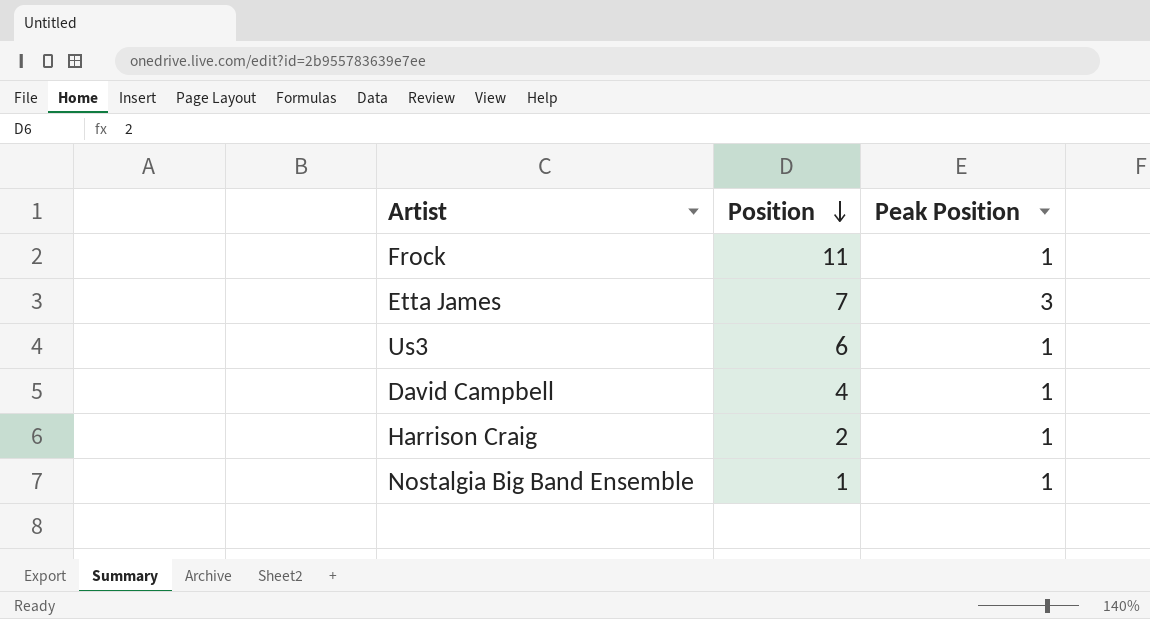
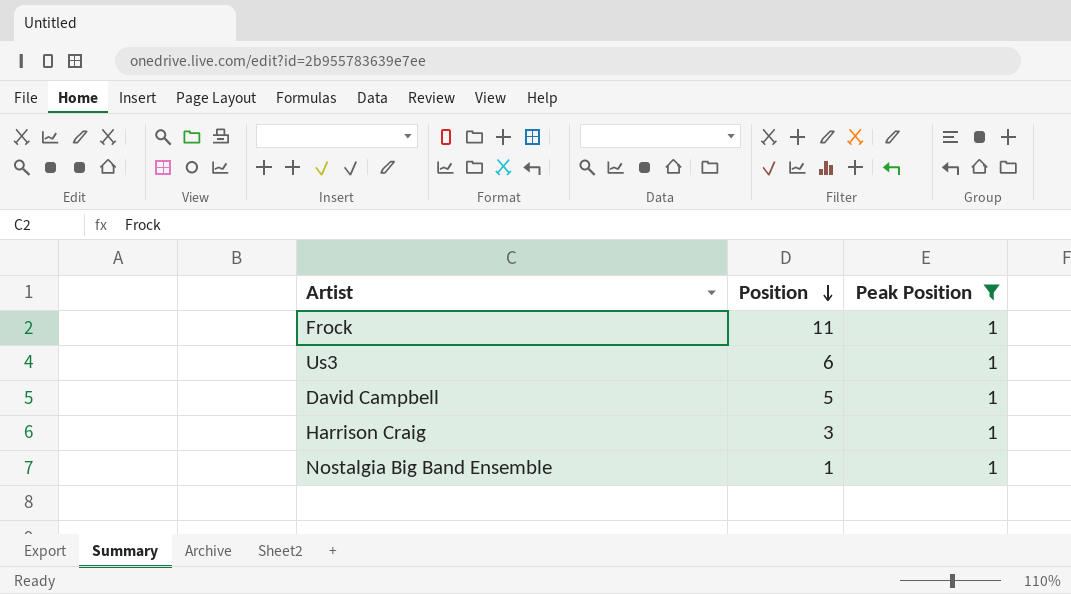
filter: none -> Peak Position = 1
David Campbell | Position: 4 -> 5
Harrison Craig | Position: 2 -> 3

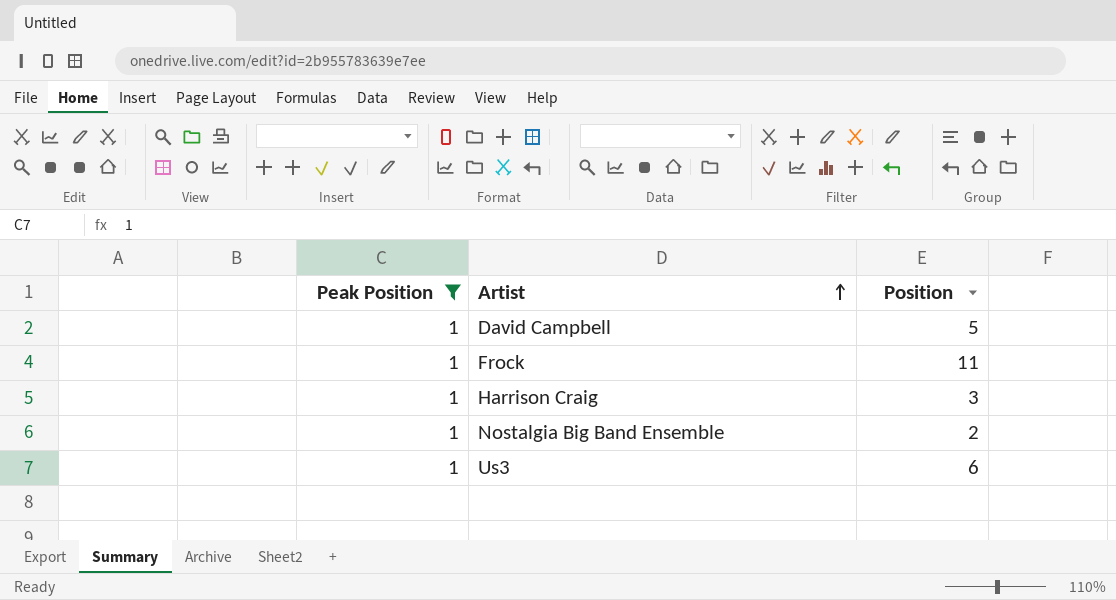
row order: Position descending -> Artist ascending
column Peak Position | position: 3 -> 1
Nostalgia Big Band Ensemble | Position: 1 -> 2

